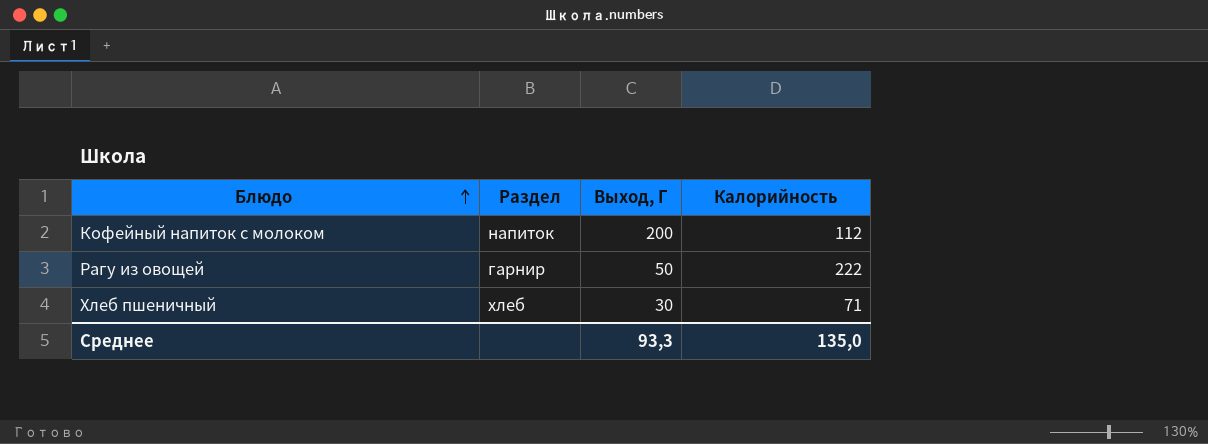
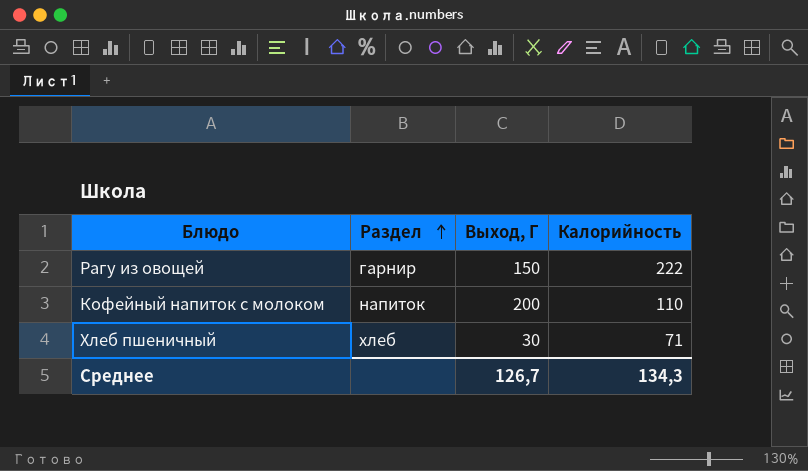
row order: Блюдо ascending -> Раздел ascending
Рагу из овощей | Выход, Г: 50 -> 150
Кофейный напиток с молоком | Калорийность: 112 -> 110
Среднее | Выход, Г: 93,3 -> 126,7
Среднее | Калорийность: 135,0 -> 134,3

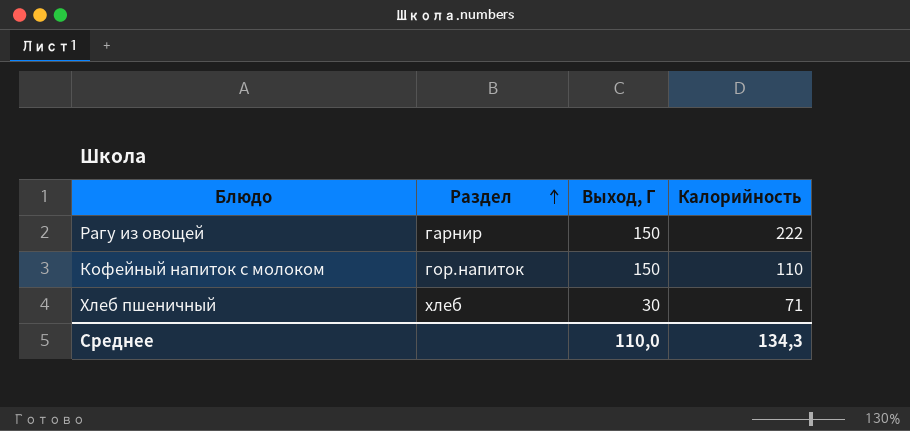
Кофейный напиток с молоком | Раздел: напиток -> гор.напиток
Кофейный напиток с молоком | Выход, Г: 200 -> 150
Среднее | Выход, Г: 126,7 -> 110,0

